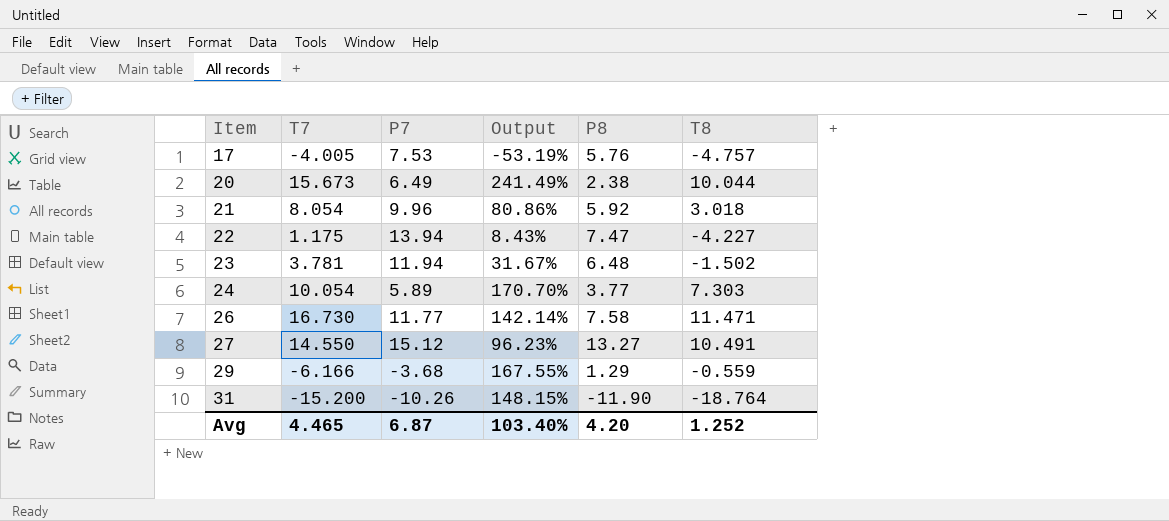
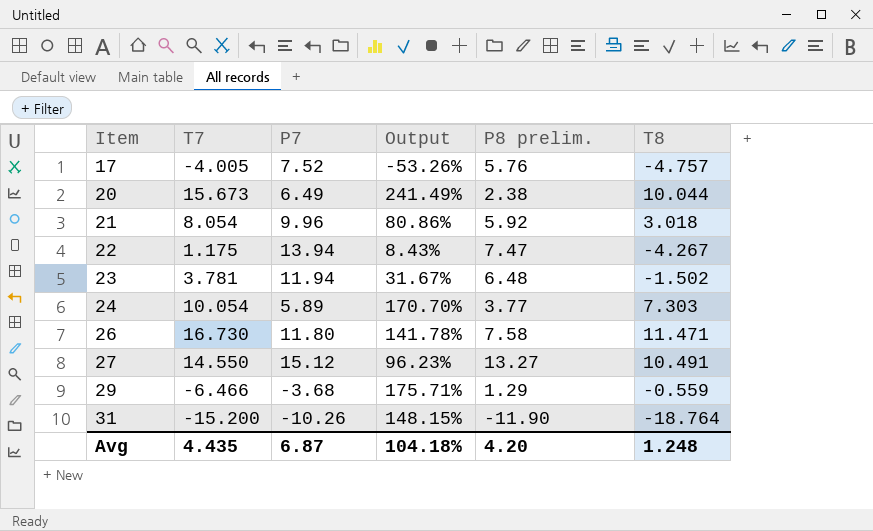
column name: P8 -> P8 prelim.
17 | P7: 7.53 -> 7.52
17 | Output: -53.19% -> -53.26%
22 | T8: -4.227 -> -4.267
26 | P7: 11.77 -> 11.80
26 | Output: 142.14% -> 141.78%
29 | T7: -6.166 -> -6.466
29 | Output: 167.55% -> 175.71%
Avg | T7: 4.465 -> 4.435
Avg | Output: 103.40% -> 104.18%
Avg | T8: 1.252 -> 1.248

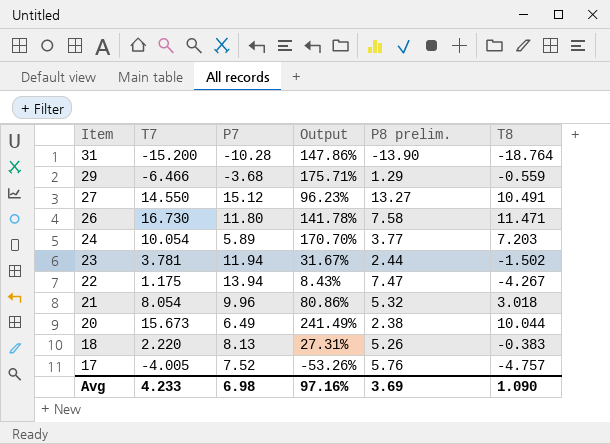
row order: Item ascending -> Item descending
31 | P7: -10.26 -> -10.28
31 | Output: 148.15% -> 147.86%
31 | P8 prelim.: -11.90 -> -13.90
24 | T8: 7.303 -> 7.203
23 | P8 prelim.: 6.48 -> 2.44
21 | P8 prelim.: 5.92 -> 5.32
row 18: none -> 2.220 | 8.13 | 27.31% | 5.26 | -0.383
Avg | T7: 4.435 -> 4.233
Avg | P7: 6.87 -> 6.98
Avg | Output: 104.18% -> 97.16%
Avg | P8 prelim.: 4.20 -> 3.69
Avg | T8: 1.248 -> 1.090

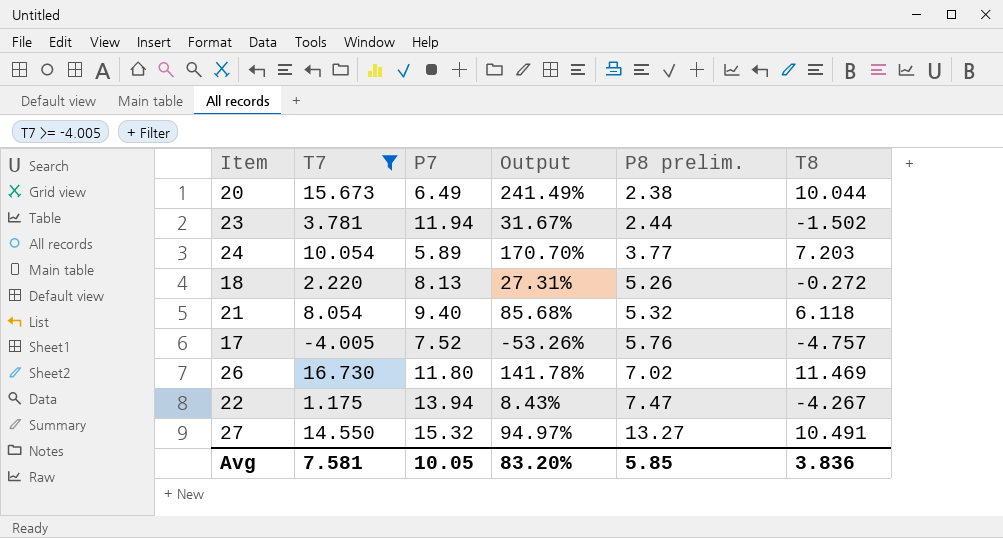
filter: none -> T7 >= -4.005
row order: Item descending -> P8 prelim. ascending
18 | T8: -0.383 -> -0.272
21 | P7: 9.96 -> 9.40
21 | Output: 80.86% -> 85.68%
21 | T8: 3.018 -> 6.118
26 | P8 prelim.: 7.58 -> 7.02
26 | T8: 11.471 -> 11.469
27 | P7: 15.12 -> 15.32
27 | Output: 96.23% -> 94.97%
Avg | T7: 4.233 -> 7.581
Avg | P7: 6.98 -> 10.05
Avg | Output: 97.16% -> 83.20%
Avg | P8 prelim.: 3.69 -> 5.85
Avg | T8: 1.090 -> 3.836

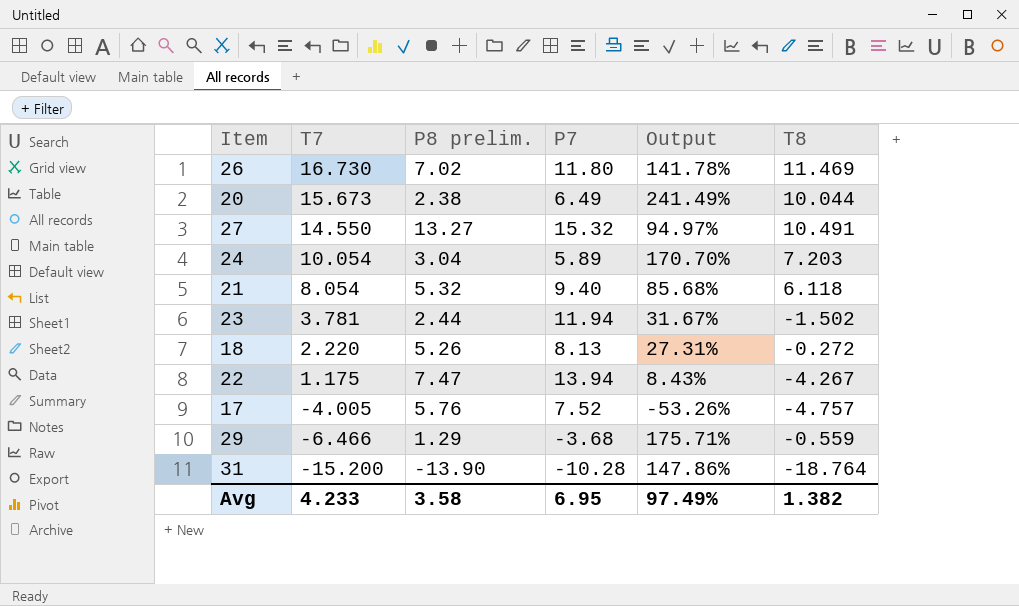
filter: T7 >= -4.005 -> none
row order: P8 prelim. ascending -> T7 descending
column P8 prelim. | position: 5 -> 3
24 | P8 prelim.: 3.77 -> 3.04
Avg | T7: 7.581 -> 4.233
Avg | P8 prelim.: 5.85 -> 3.58
Avg | P7: 10.05 -> 6.95
Avg | Output: 83.20% -> 97.49%
Avg | T8: 3.836 -> 1.382

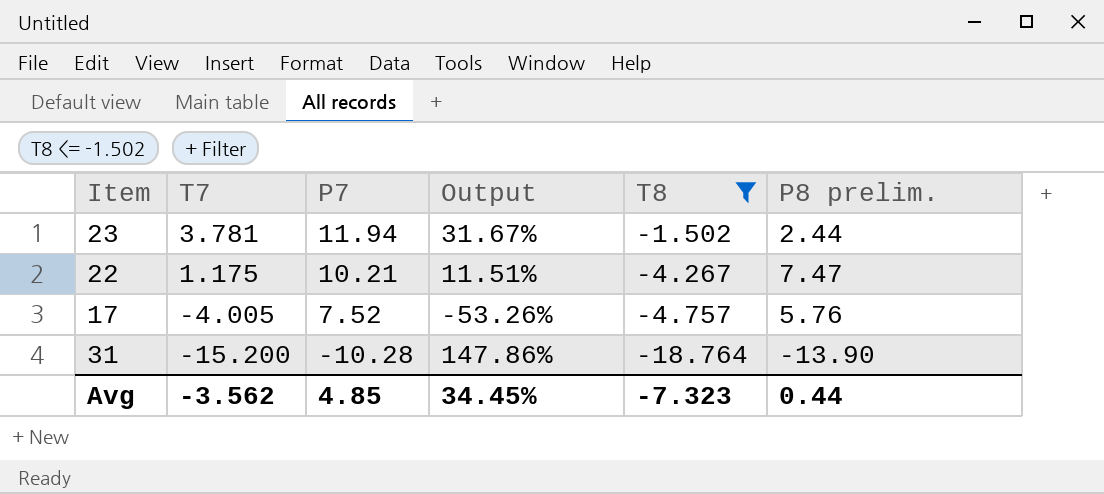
filter: none -> T8 <= -1.502
column P8 prelim. | position: 3 -> 6
22 | P7: 13.94 -> 10.21
22 | Output: 8.43% -> 11.51%
Avg | T7: 4.233 -> -3.562
Avg | P7: 6.95 -> 4.85
Avg | Output: 97.49% -> 34.45%
Avg | T8: 1.382 -> -7.323
Avg | P8 prelim.: 3.58 -> 0.44

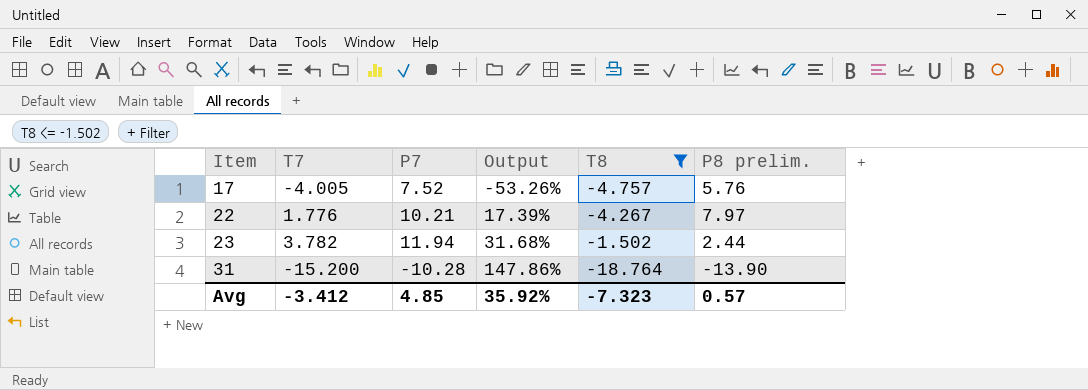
row order: T7 descending -> Item ascending
22 | T7: 1.175 -> 1.776
22 | Output: 11.51% -> 17.39%
22 | P8 prelim.: 7.47 -> 7.97
23 | T7: 3.781 -> 3.782
23 | Output: 31.67% -> 31.68%
Avg | T7: -3.562 -> -3.412
Avg | Output: 34.45% -> 35.92%
Avg | P8 prelim.: 0.44 -> 0.57

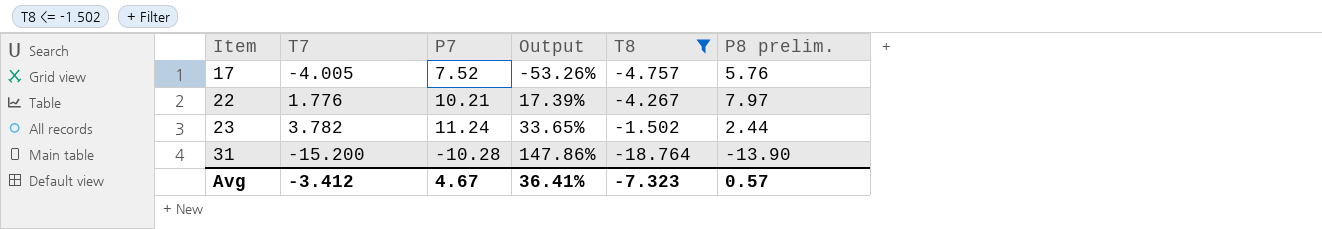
23 | P7: 11.94 -> 11.24
23 | Output: 31.68% -> 33.65%
Avg | P7: 4.85 -> 4.67
Avg | Output: 35.92% -> 36.41%

